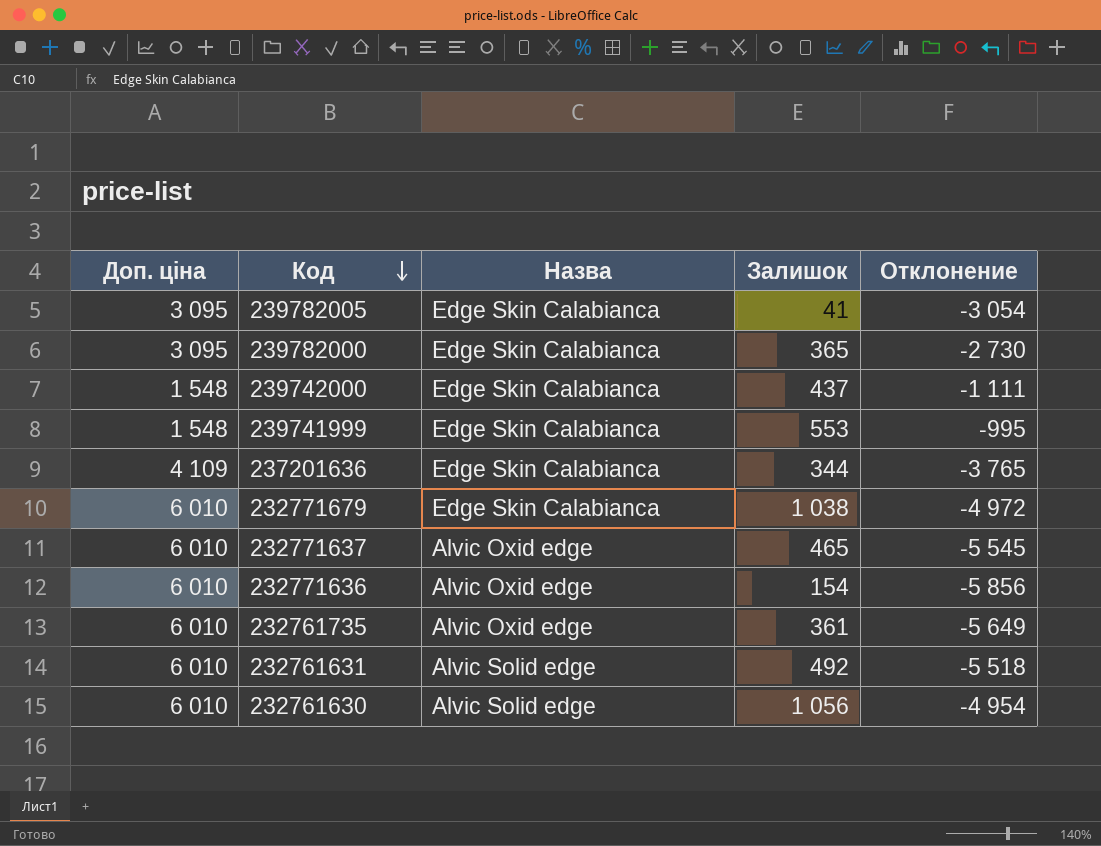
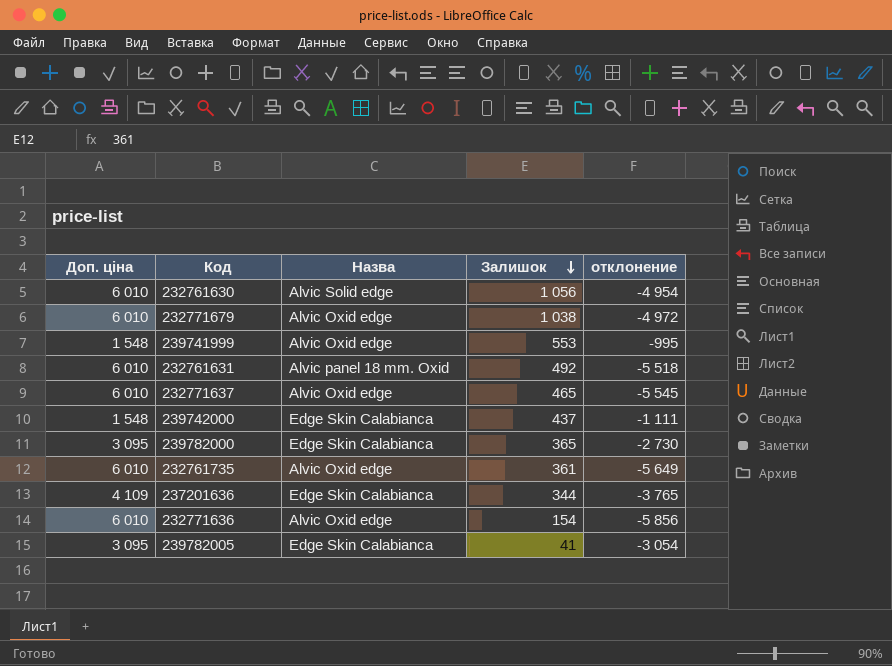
row order: Код descending -> Залишок descending
column name: Отклонение -> отклонение
232771679 | Назва: Edge Skin Calabianca -> Alvic Oxid edge
239741999 | Назва: Edge Skin Calabianca -> Alvic Oxid edge
232761631 | Назва: Alvic Solid edge -> Alvic panel 18 mm. Oxid

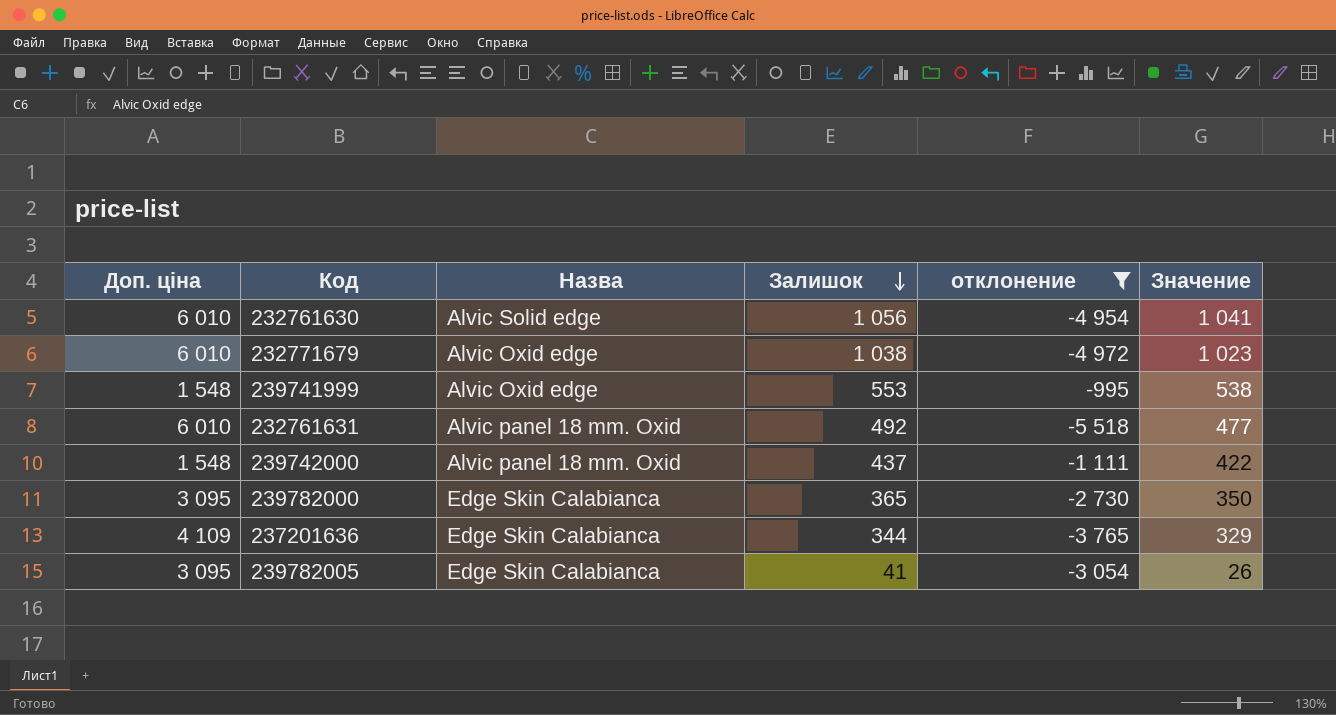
filter: none -> отклонение >= -5 518
column Значение | formula: none -> [Залишок] - 15
239742000 | Назва: Edge Skin Calabianca -> Alvic panel 18 mm. Oxid

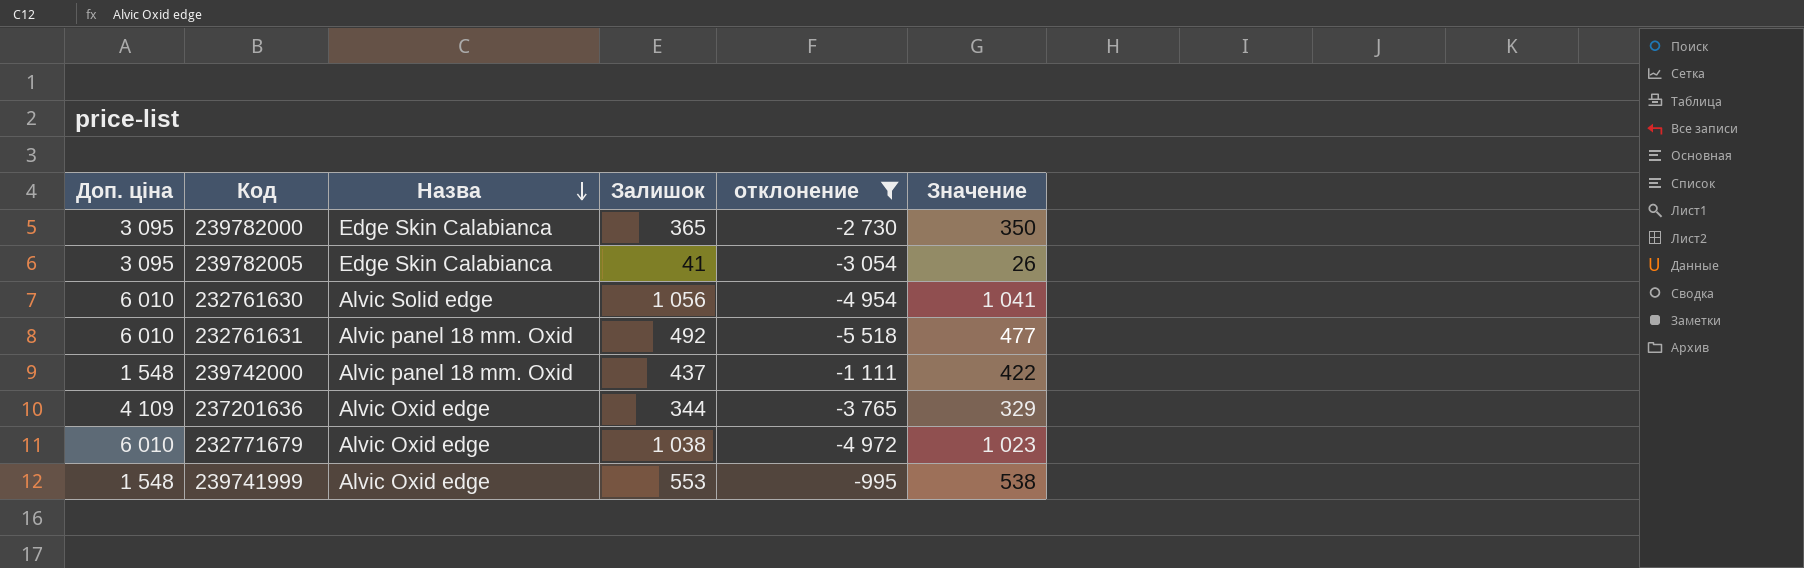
row order: Залишок descending -> Назва descending
237201636 | Назва: Edge Skin Calabianca -> Alvic Oxid edge

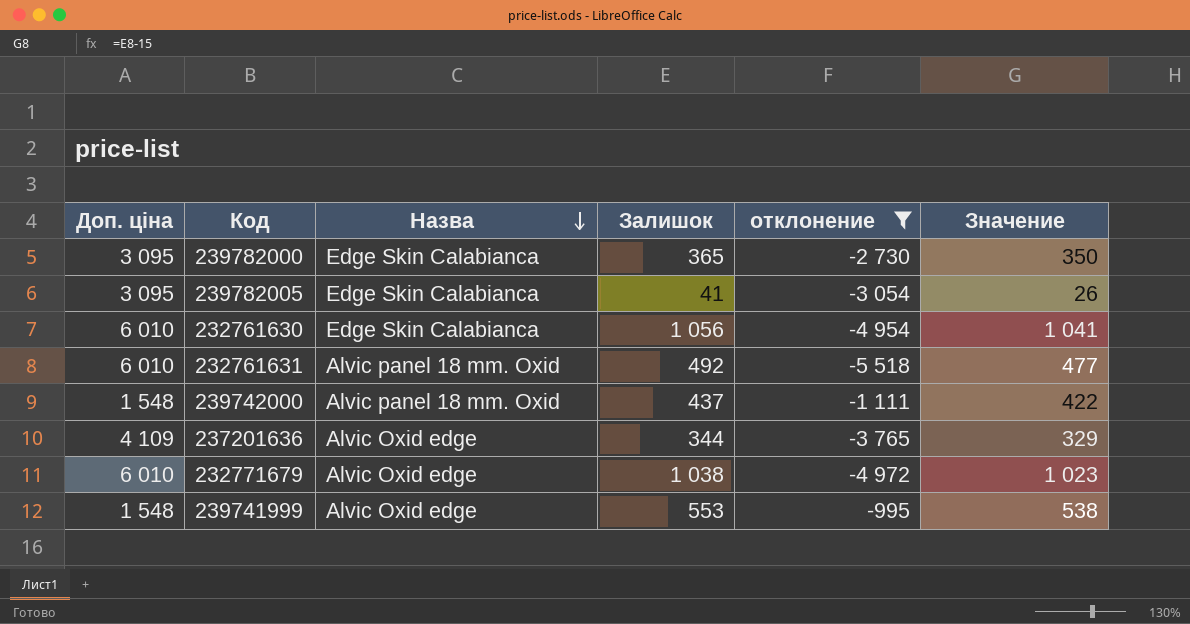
232761630 | Назва: Alvic Solid edge -> Edge Skin Calabianca

